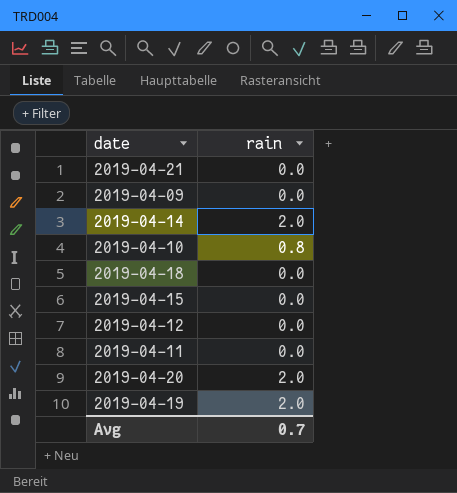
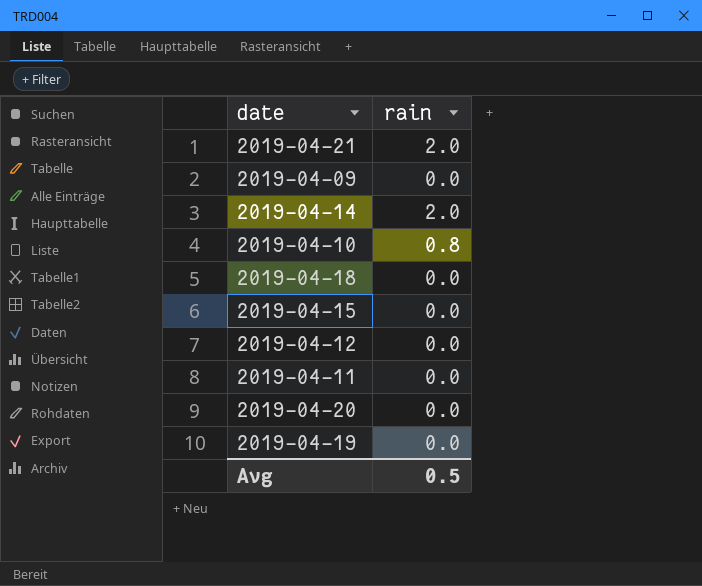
2019-04-21 | rain: 0.0 -> 2.0
2019-04-20 | rain: 2.0 -> 0.0
2019-04-19 | rain: 2.0 -> 0.0
Avg | rain: 0.7 -> 0.5

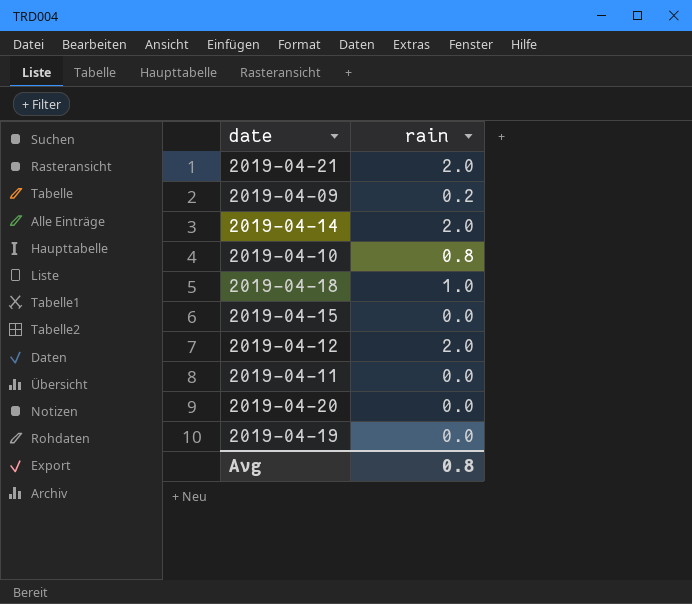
2019-04-09 | rain: 0.0 -> 0.2
2019-04-18 | rain: 0.0 -> 1.0
2019-04-12 | rain: 0.0 -> 2.0
Avg | rain: 0.5 -> 0.8

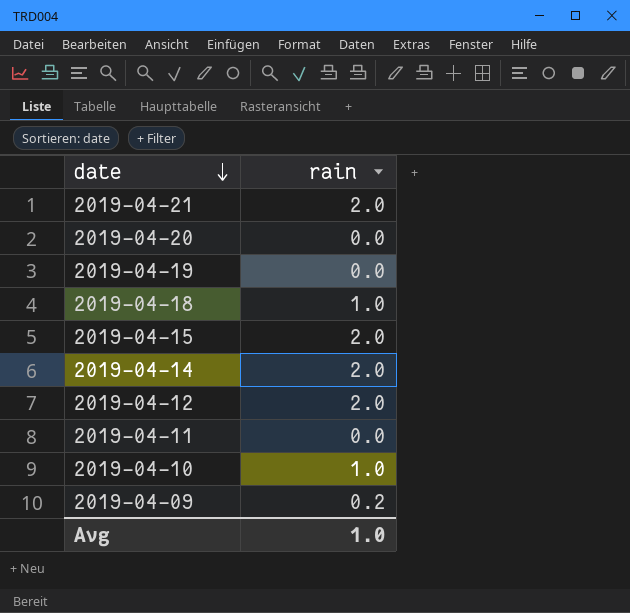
row order: none -> date descending
2019-04-15 | rain: 0.0 -> 2.0
2019-04-10 | rain: 0.8 -> 1.0
Avg | rain: 0.8 -> 1.0

